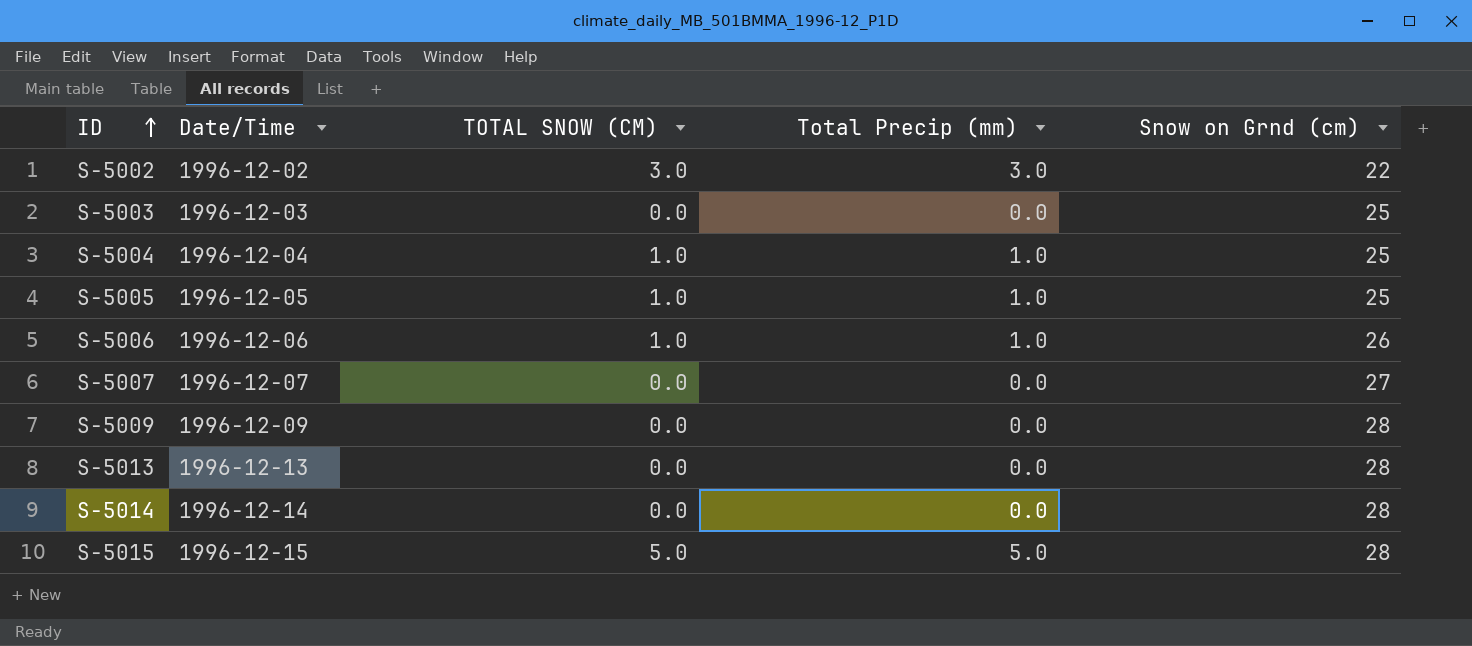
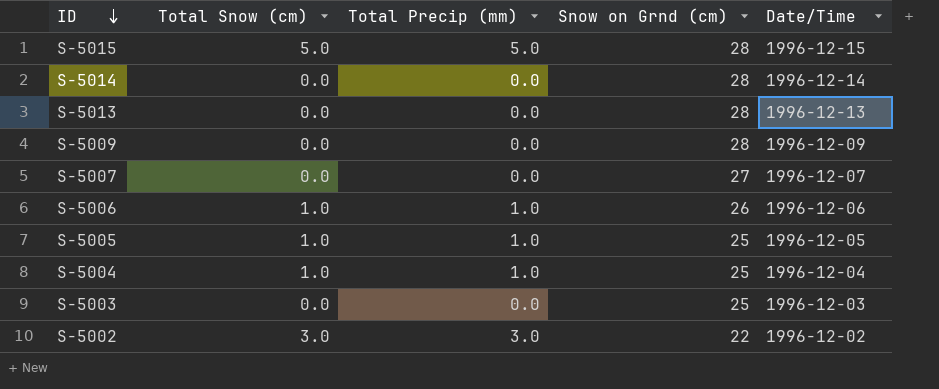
row order: ID ascending -> ID descending
column name: TOTAL SNOW (CM) -> Total Snow (cm)
column Date/Time | position: 2 -> 5

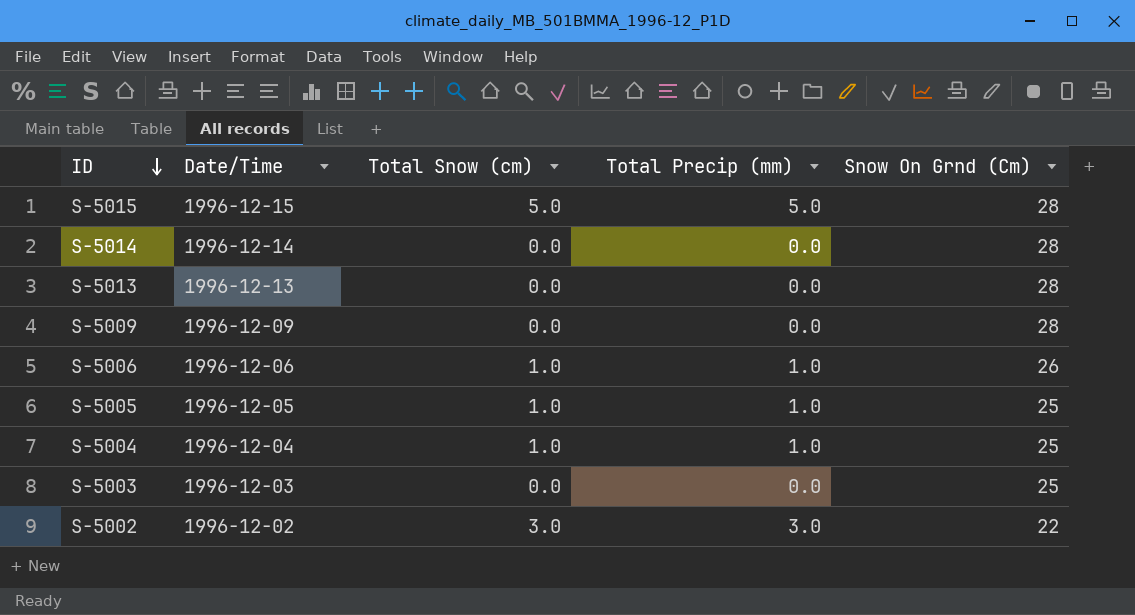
column Date/Time | position: 5 -> 2
column name: Snow on Grnd (cm) -> Snow On Grnd (Cm)
row S-5007: 0.0 | 0.0 | 27 | 1996-12-07 -> none

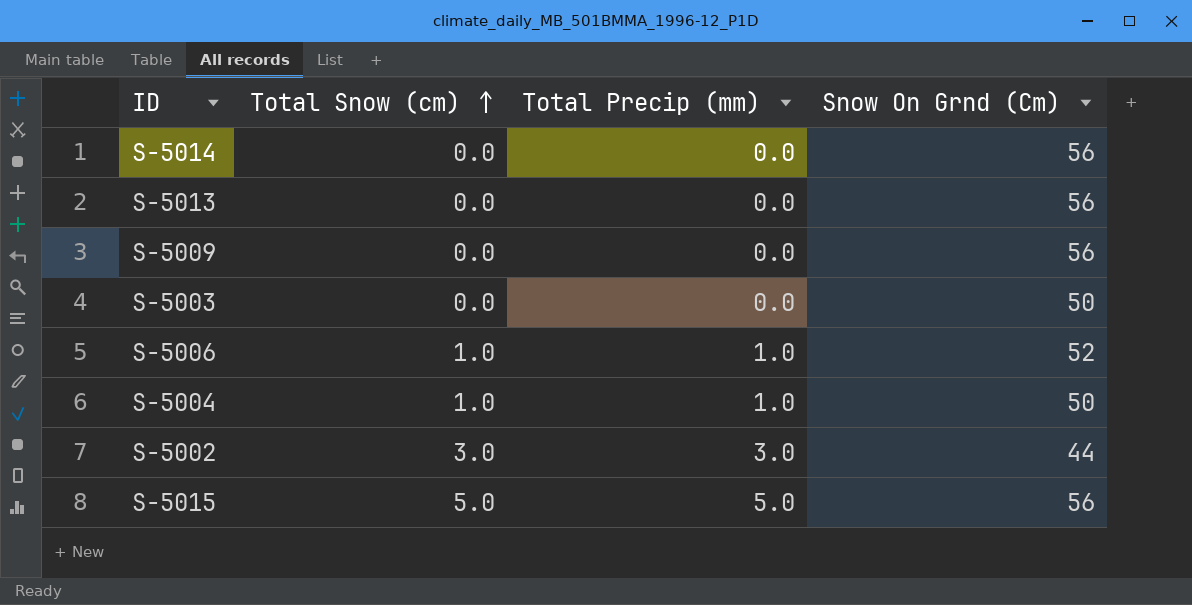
row order: ID descending -> Total Snow (cm) ascending
column Date/Time | position: 2 -> none
row S-5005: 1996-12-05 | 1.0 | 1.0 | 25 -> none
S-5014 | Snow On Grnd (Cm): 28 -> 56
S-5013 | Snow On Grnd (Cm): 28 -> 56
S-5009 | Snow On Grnd (Cm): 28 -> 56
S-5003 | Snow On Grnd (Cm): 25 -> 50
S-5006 | Snow On Grnd (Cm): 26 -> 52
S-5004 | Snow On Grnd (Cm): 25 -> 50
S-5002 | Snow On Grnd (Cm): 22 -> 44
S-5015 | Snow On Grnd (Cm): 28 -> 56

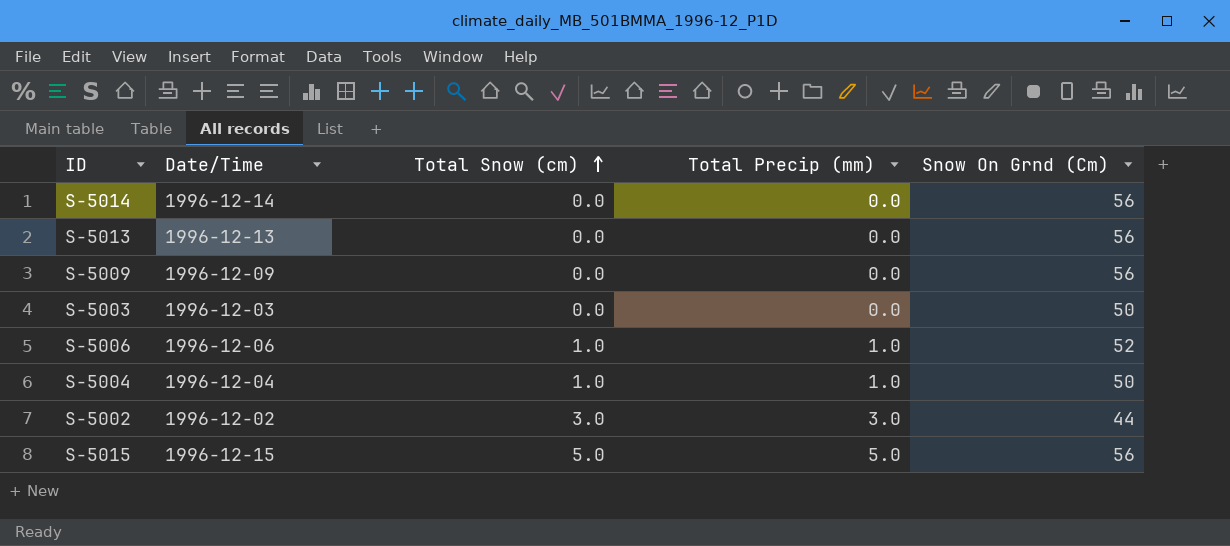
column Date/Time | position: none -> 2

